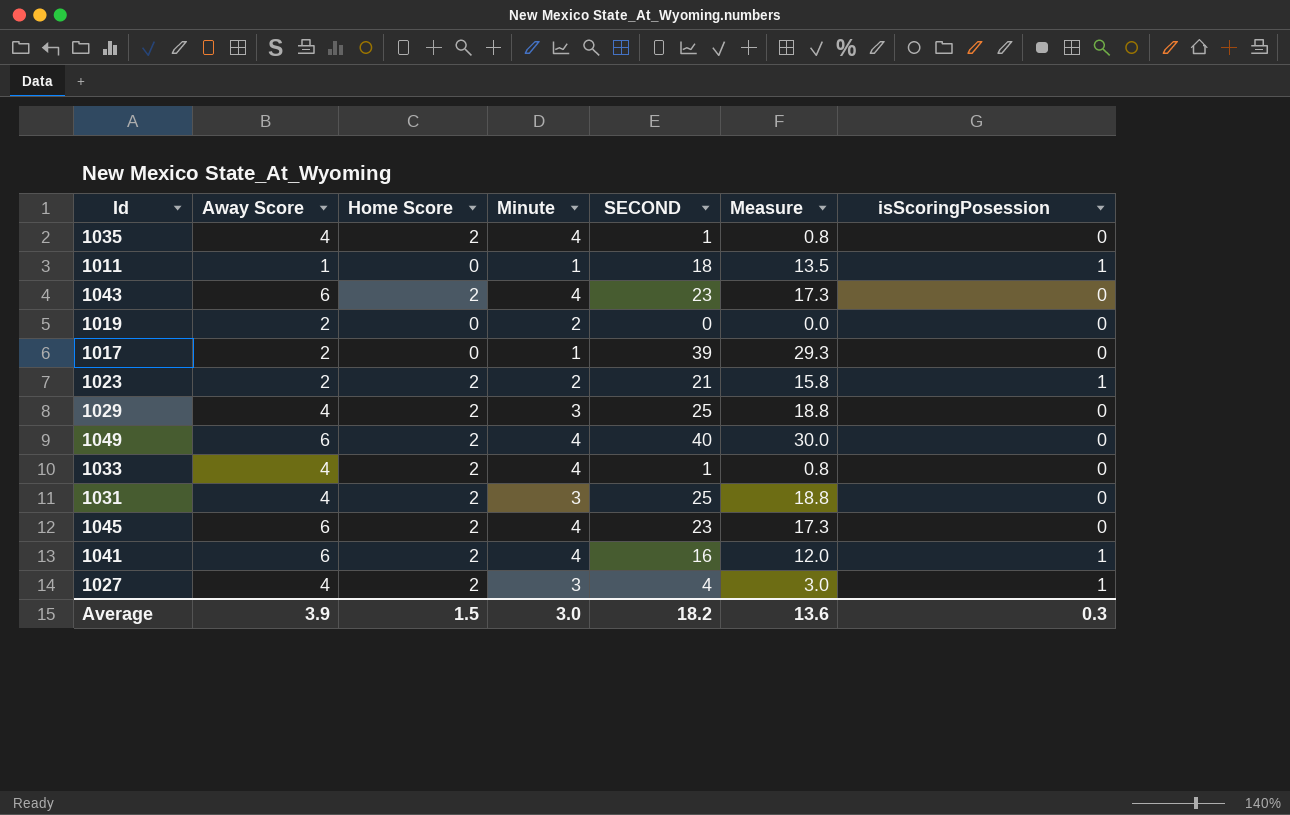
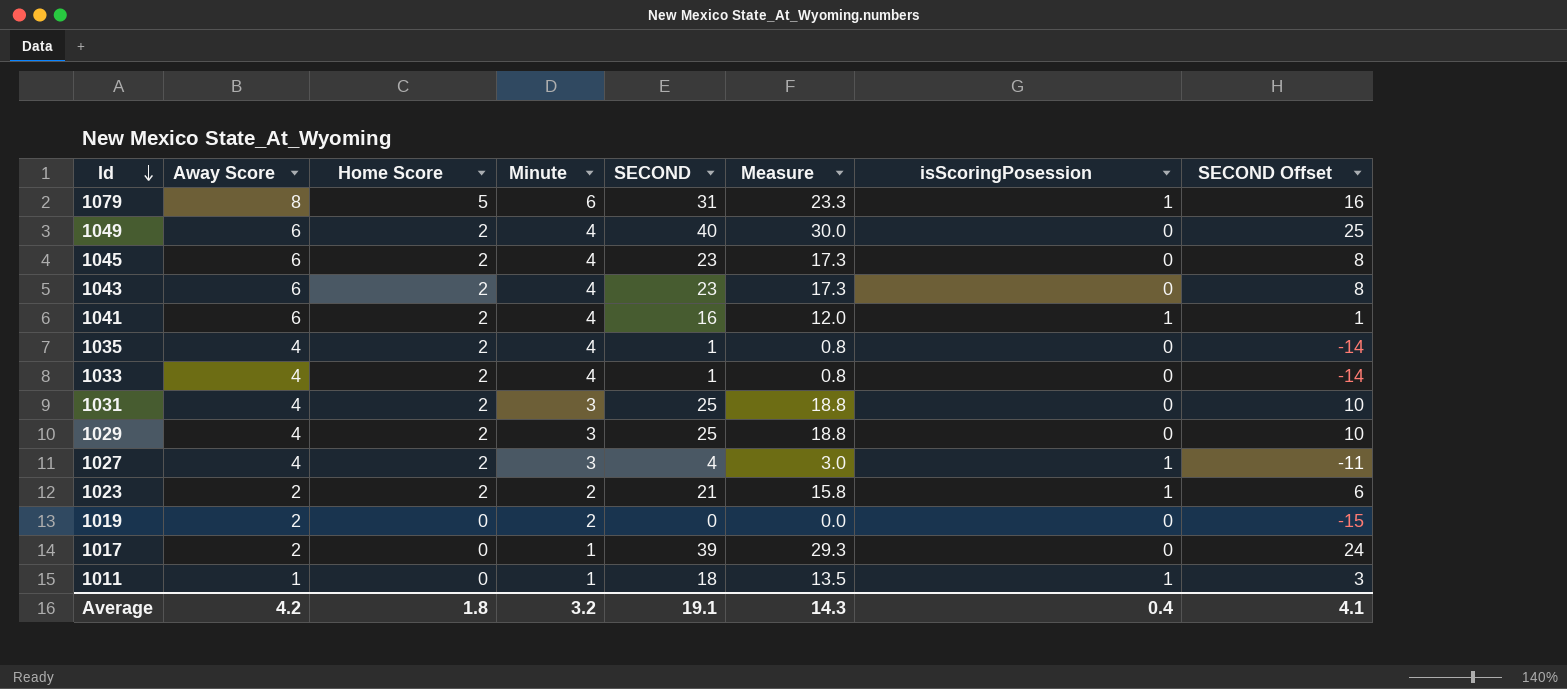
row order: none -> Id descending
column SECOND Offset | formula: none -> [SECOND] - 15
row 1079: none -> 8 | 5 | 6 | 31 | 23.3 | 1 | 16
Average | Away Score: 3.9 -> 4.2
Average | Home Score: 1.5 -> 1.8
Average | Minute: 3.0 -> 3.2
Average | SECOND: 18.2 -> 19.1
Average | Measure: 13.6 -> 14.3
Average | isScoringPosession: 0.3 -> 0.4

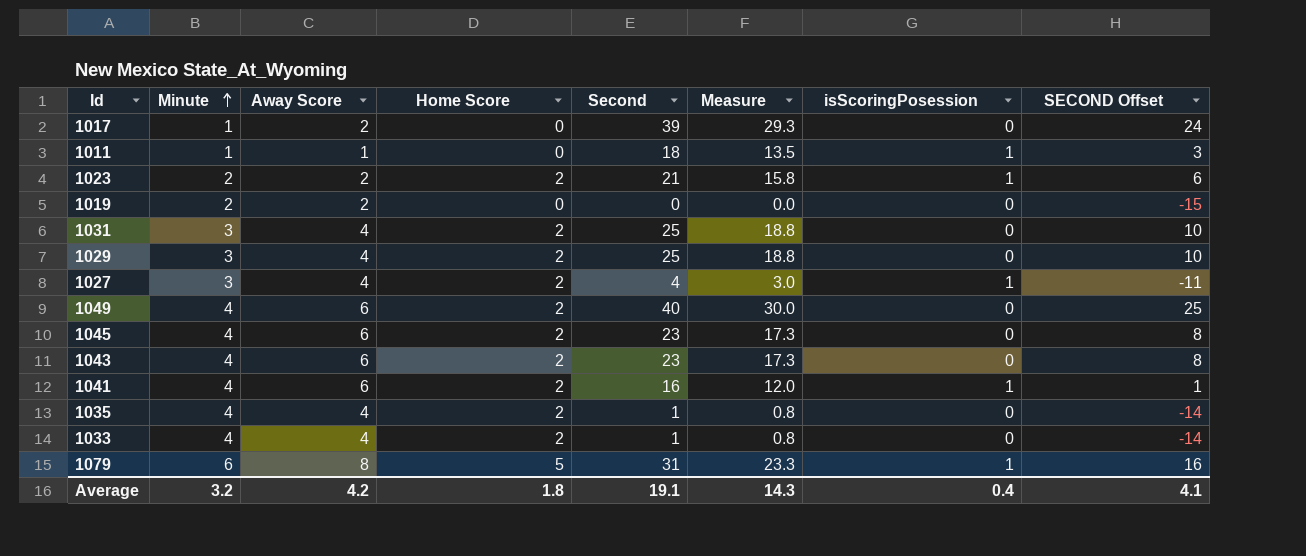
row order: Id descending -> Minute ascending
column Minute | position: 4 -> 2
column name: SECOND -> Second

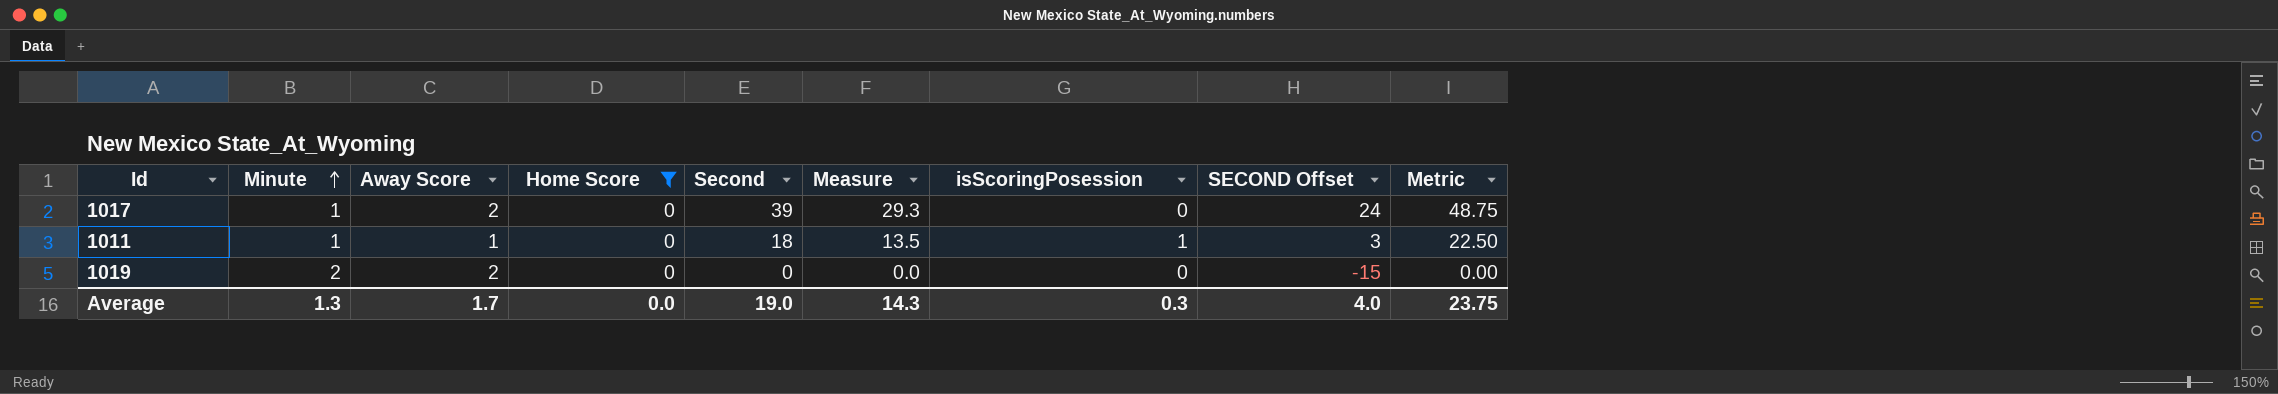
filter: none -> Home Score = 0
column Metric | formula: none -> [Second] * 1.25
Average | Minute: 3.2 -> 1.3
Average | Away Score: 4.2 -> 1.7
Average | Home Score: 1.8 -> 0.0
Average | Second: 19.1 -> 19.0
Average | isScoringPosession: 0.4 -> 0.3
Average | SECOND Offset: 4.1 -> 4.0

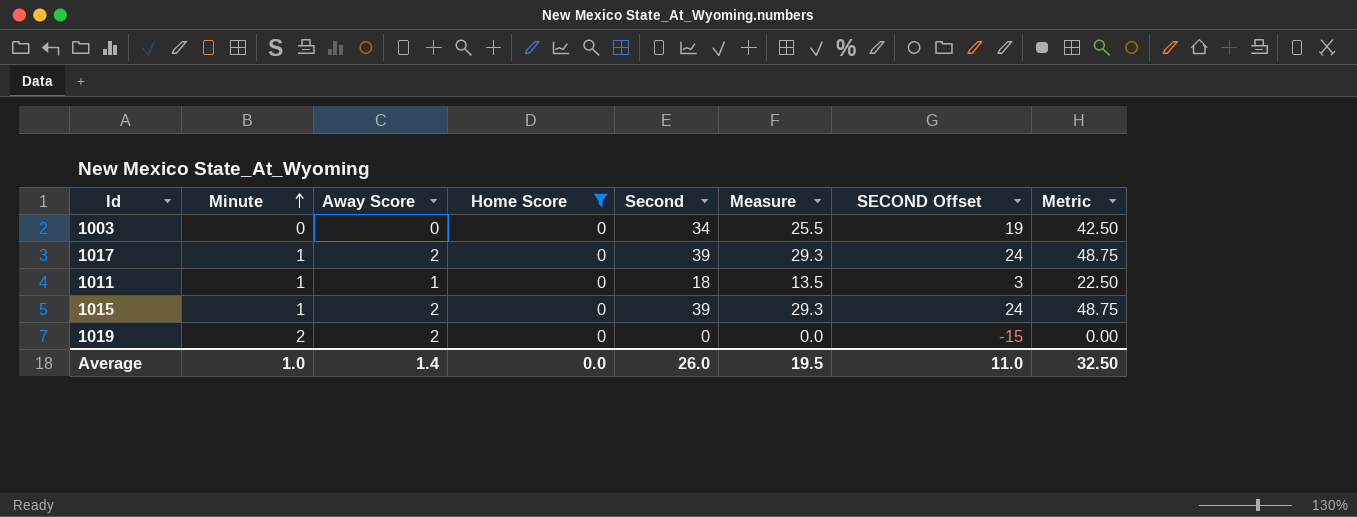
column isScoringPosession | position: 7 -> none
row 1003: none -> 0 | 0 | 0 | 34 | 25.5 | 19 | 42.50
row 1015: none -> 1 | 2 | 0 | 39 | 29.3 | 24 | 48.75
Average | Minute: 1.3 -> 1.0
Average | Away Score: 1.7 -> 1.4
Average | Second: 19.0 -> 26.0
Average | Measure: 14.3 -> 19.5
Average | SECOND Offset: 4.0 -> 11.0
Average | Metric: 23.75 -> 32.50

